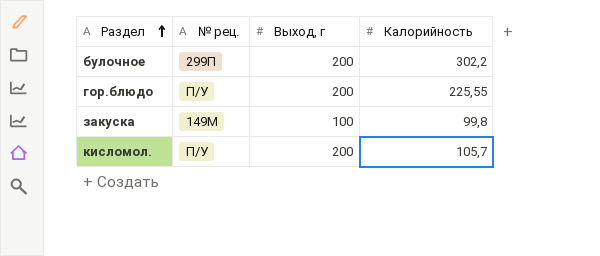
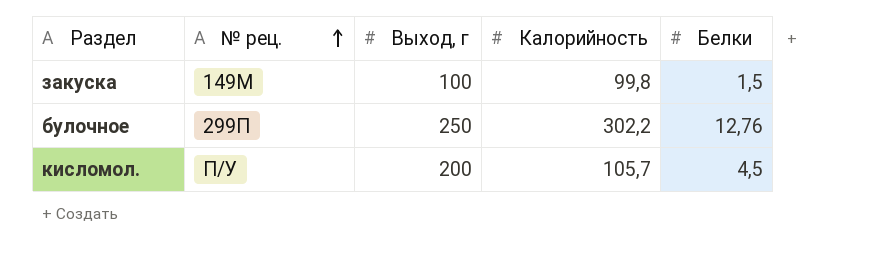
row order: Раздел ascending -> № рец. ascending
column Белки | position: none -> 5
row гор.блюдо: П/У | 200 | 225,55 -> none
булочное | Выход, г: 200 -> 250

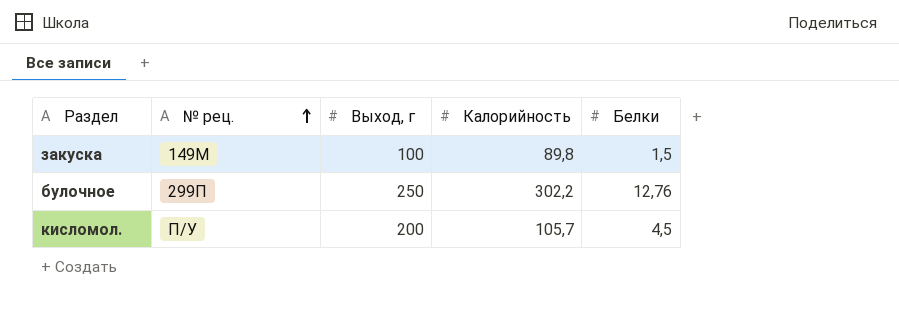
закуска | Калорийность: 99,8 -> 89,8

